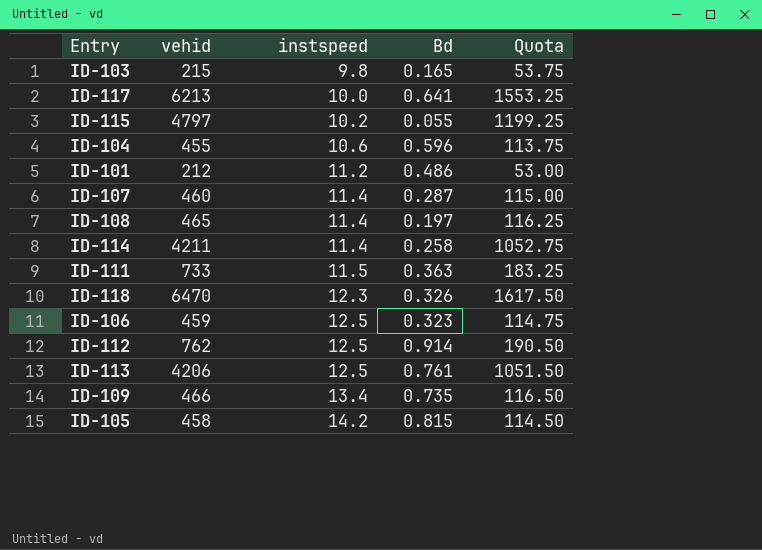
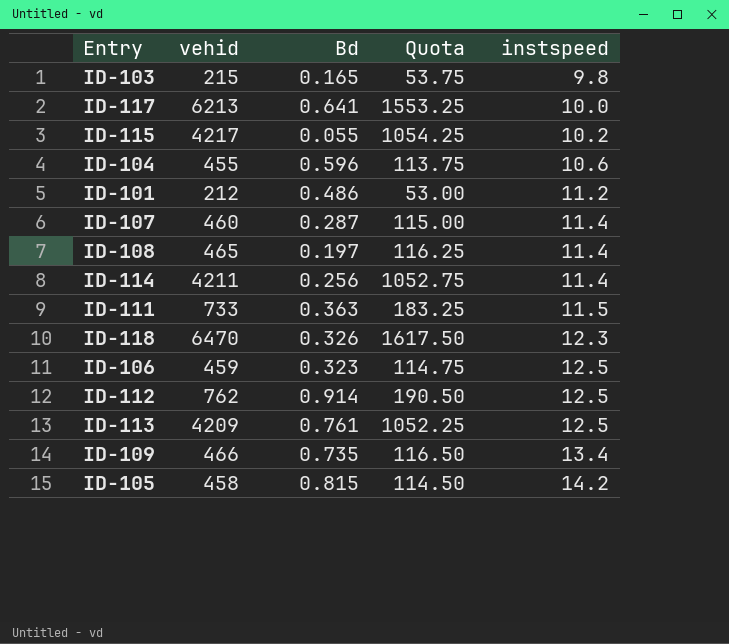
column instspeed | position: 3 -> 5
ID-115 | vehid: 4797 -> 4217
ID-115 | Quota: 1199.25 -> 1054.25
ID-114 | Bd: 0.258 -> 0.256
ID-113 | vehid: 4206 -> 4209
ID-113 | Quota: 1051.50 -> 1052.25

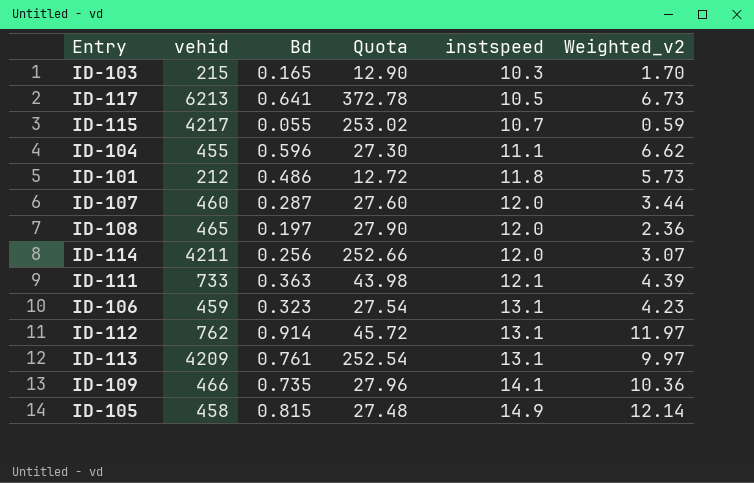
column Quota | formula: [vehid] * 0.25 -> [vehid] * 0.06
column Weighted_v2 | formula: none -> [Bd] * [instspeed]
row ID-118: 6470 | 0.326 | 1617.50 | 12.3 -> none
ID-103 | instspeed: 9.8 -> 10.3
ID-117 | instspeed: 10.0 -> 10.5
ID-115 | instspeed: 10.2 -> 10.7
ID-104 | instspeed: 10.6 -> 11.1
ID-101 | instspeed: 11.2 -> 11.8
ID-107 | instspeed: 11.4 -> 12.0
ID-108 | instspeed: 11.4 -> 12.0
ID-114 | instspeed: 11.4 -> 12.0
ID-111 | instspeed: 11.5 -> 12.1
ID-106 | instspeed: 12.5 -> 13.1
ID-112 | instspeed: 12.5 -> 13.1
ID-113 | instspeed: 12.5 -> 13.1
ID-109 | instspeed: 13.4 -> 14.1
ID-105 | instspeed: 14.2 -> 14.9

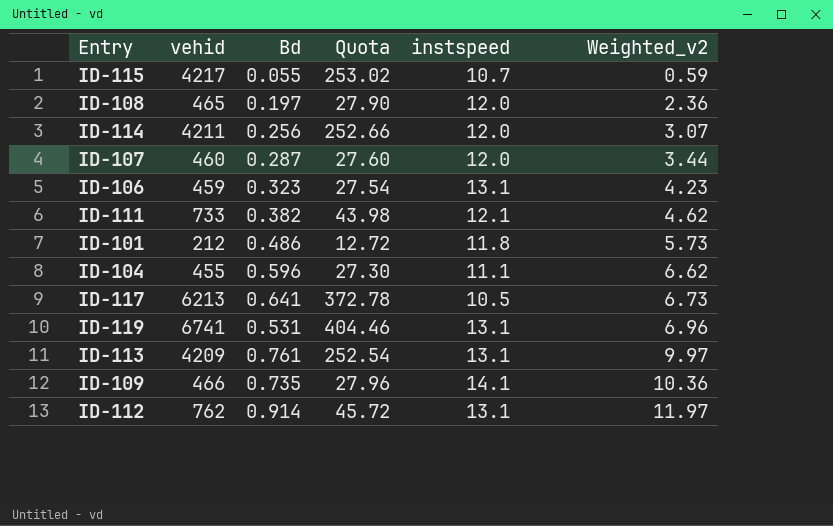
row order: instspeed ascending -> Weighted_v2 ascending
row ID-103: 215 | 0.165 | 12.90 | 10.3 | 1.70 -> none
row ID-105: 458 | 0.815 | 27.48 | 14.9 | 12.14 -> none
ID-111 | Bd: 0.363 -> 0.382
ID-111 | Weighted_v2: 4.39 -> 4.62
row ID-119: none -> 6741 | 0.531 | 404.46 | 13.1 | 6.96

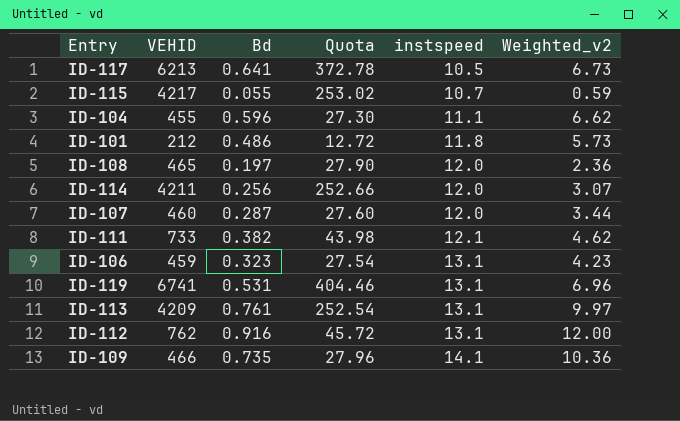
row order: Weighted_v2 ascending -> instspeed ascending
column name: vehid -> VEHID
ID-112 | Bd: 0.914 -> 0.916
ID-112 | Weighted_v2: 11.97 -> 12.00

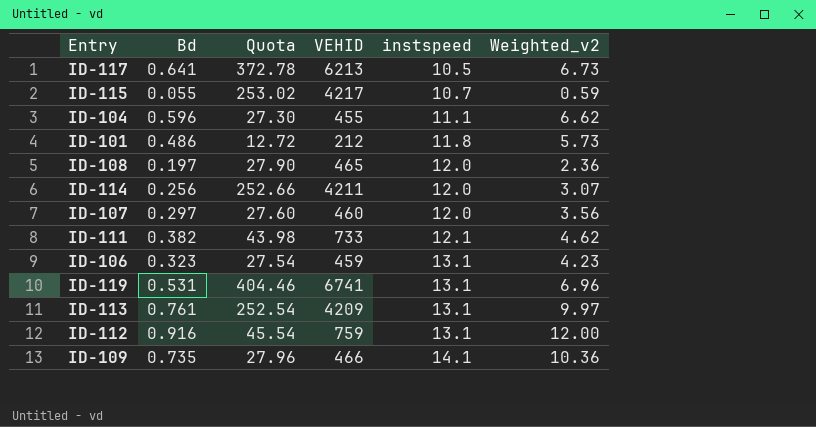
column VEHID | position: 2 -> 4
ID-107 | Bd: 0.287 -> 0.297
ID-107 | Weighted_v2: 3.44 -> 3.56
ID-112 | Quota: 45.72 -> 45.54
ID-112 | VEHID: 762 -> 759

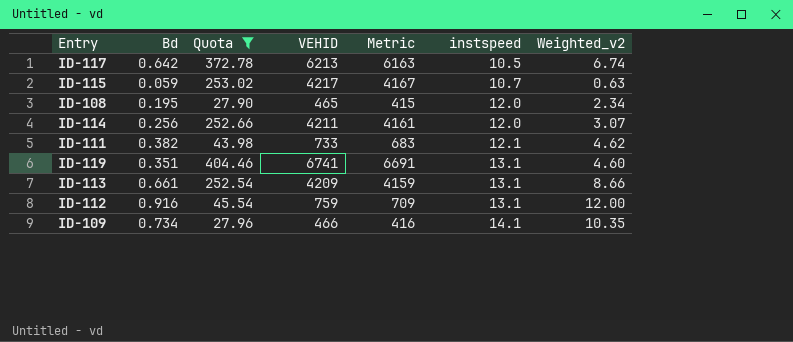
filter: none -> Quota >= 27.90
column Metric | formula: none -> [VEHID] - 50
ID-117 | Bd: 0.641 -> 0.642
ID-117 | Weighted_v2: 6.73 -> 6.74
ID-115 | Bd: 0.055 -> 0.059
ID-115 | Weighted_v2: 0.59 -> 0.63
ID-108 | Bd: 0.197 -> 0.195
ID-108 | Weighted_v2: 2.36 -> 2.34
ID-119 | Bd: 0.531 -> 0.351
ID-119 | Weighted_v2: 6.96 -> 4.60
ID-113 | Bd: 0.761 -> 0.661
ID-113 | Weighted_v2: 9.97 -> 8.66
ID-109 | Bd: 0.735 -> 0.734
ID-109 | Weighted_v2: 10.36 -> 10.35

